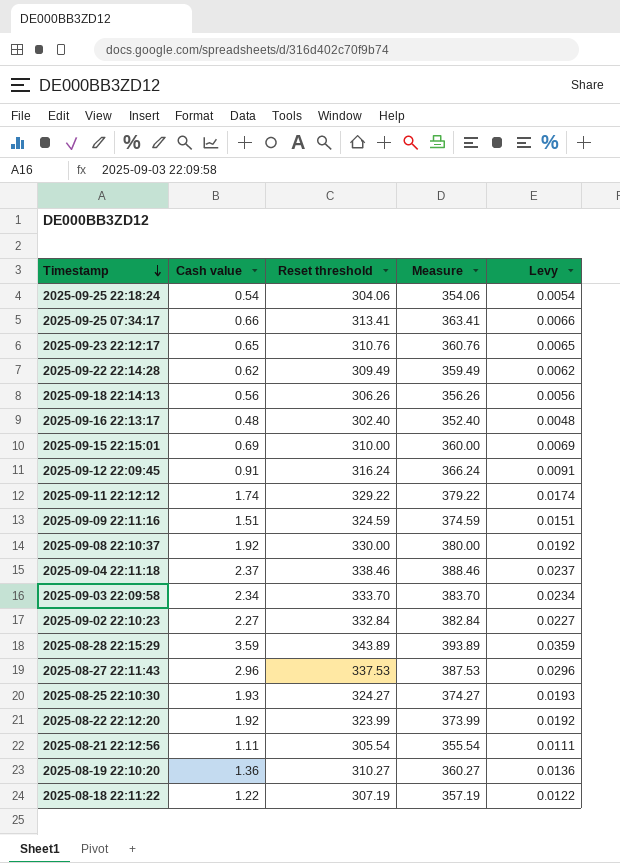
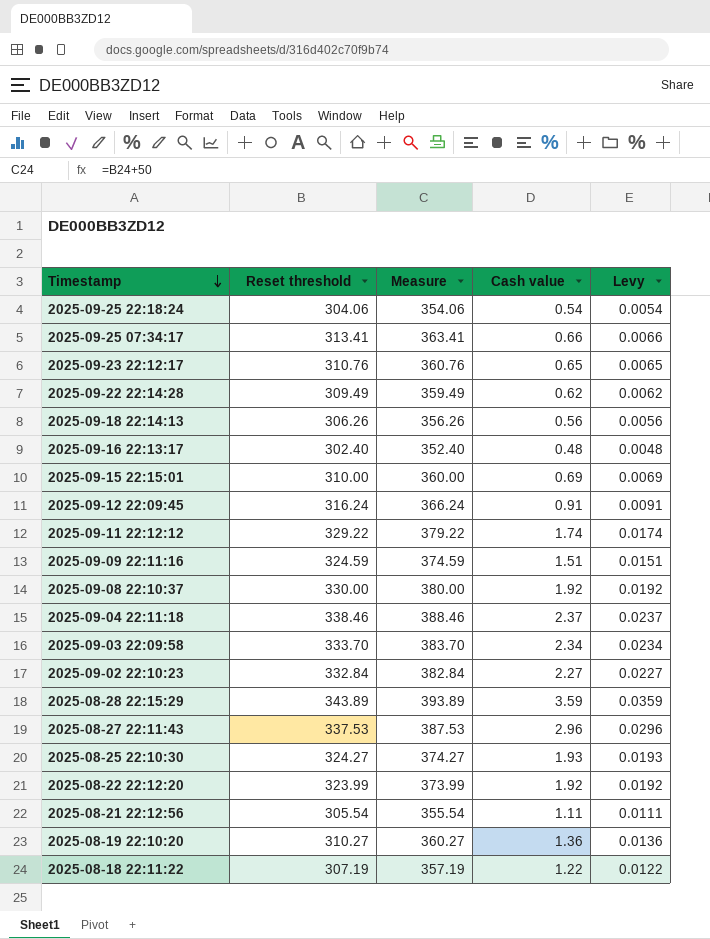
column Cash value | position: 2 -> 4

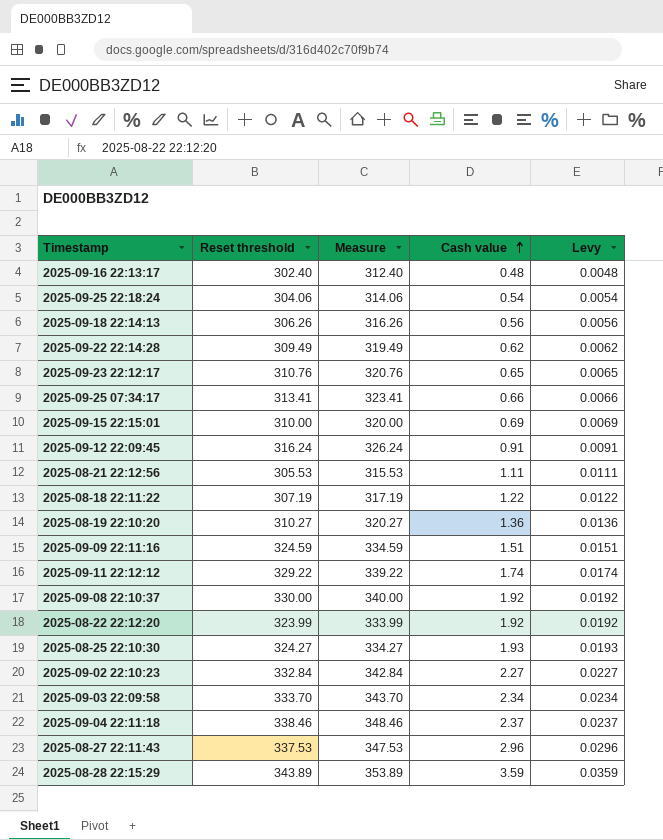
row order: Timestamp descending -> Cash value ascending
column Measure | formula: [Reset threshold] + 50 -> [Reset threshold] + 10
2025-08-21 22:12:56 | Reset threshold: 305.54 -> 305.53

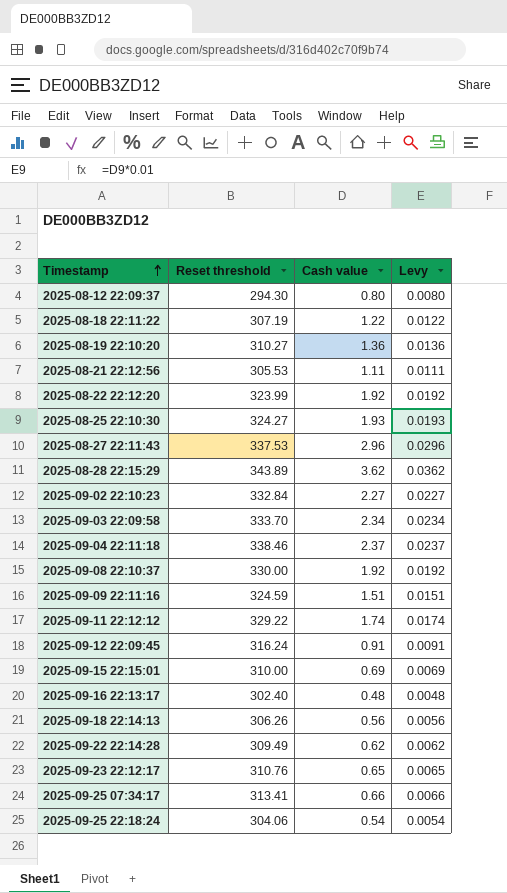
row order: Cash value ascending -> Timestamp ascending
column Measure | formula: [Reset threshold] + 10 -> none
row 2025-08-12 22:09:37: none -> 294.30 | 0.80 | 0.0080
2025-08-28 22:15:29 | Cash value: 3.59 -> 3.62
2025-08-28 22:15:29 | Levy: 0.0359 -> 0.0362

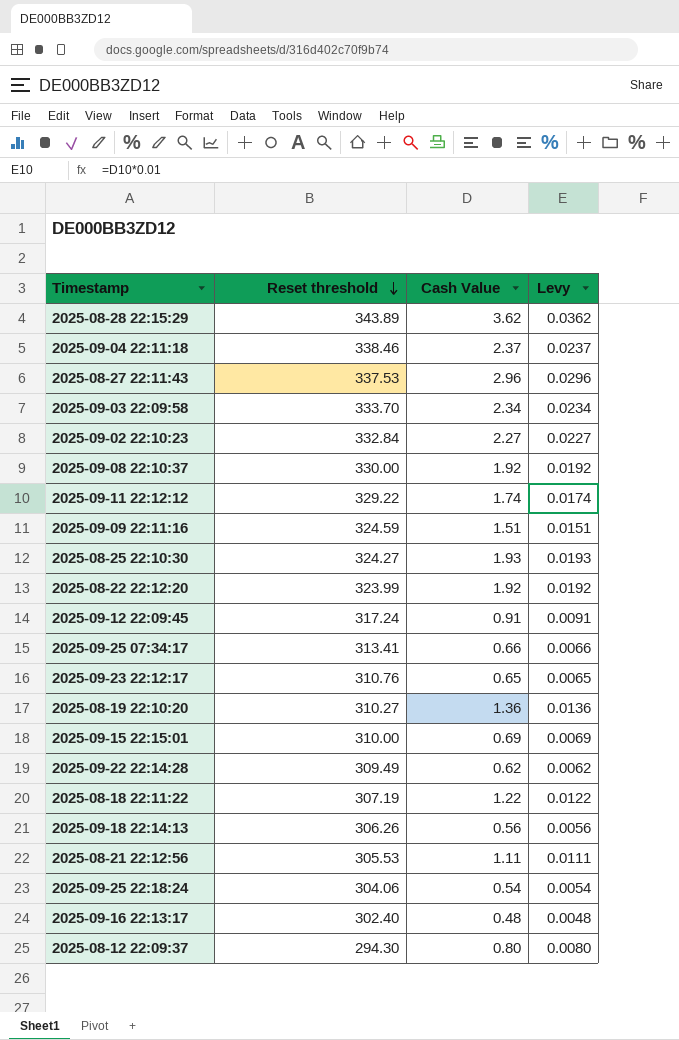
row order: Timestamp ascending -> Reset threshold descending
column name: Cash value -> Cash Value
2025-09-12 22:09:45 | Reset threshold: 316.24 -> 317.24

